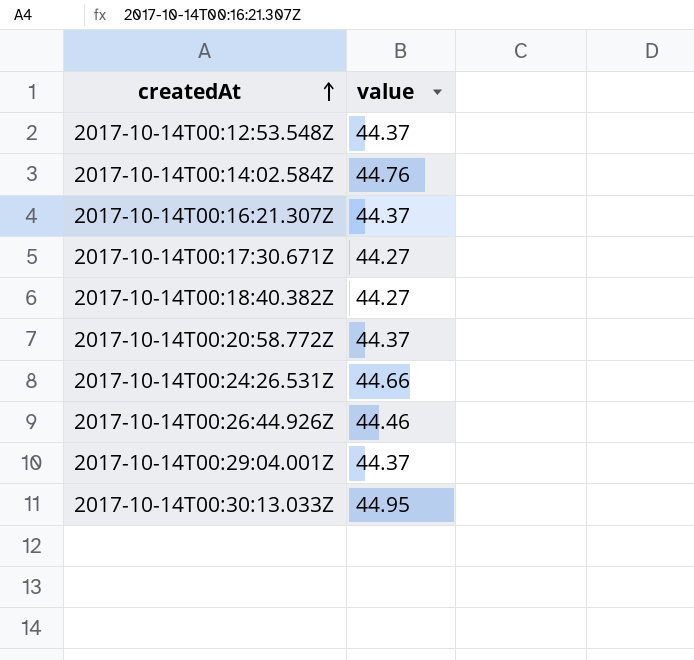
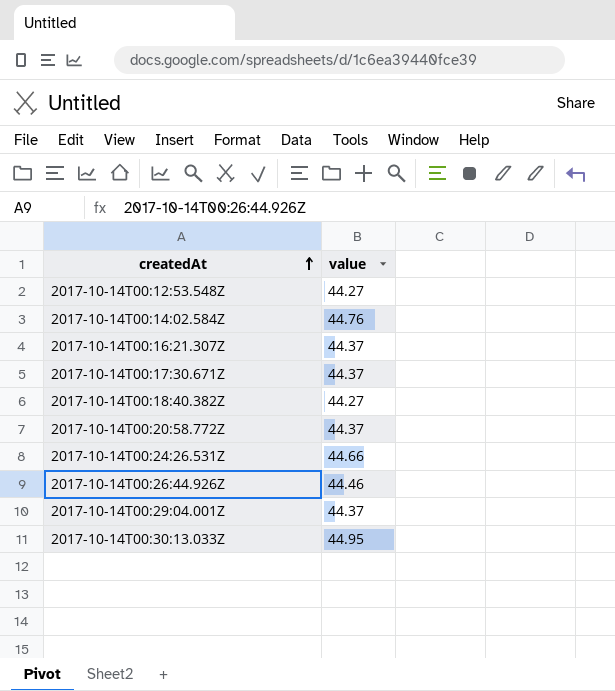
2017-10-14T00:12:53.548Z | value: 44.37 -> 44.27
2017-10-14T00:17:30.671Z | value: 44.27 -> 44.37

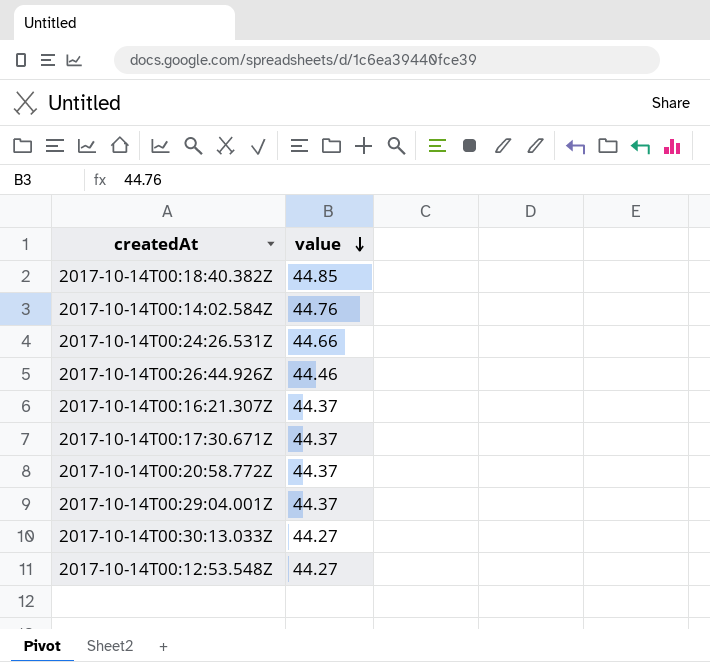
row order: createdAt ascending -> value descending
2017-10-14T00:18:40.382Z | value: 44.27 -> 44.85
2017-10-14T00:30:13.033Z | value: 44.95 -> 44.27

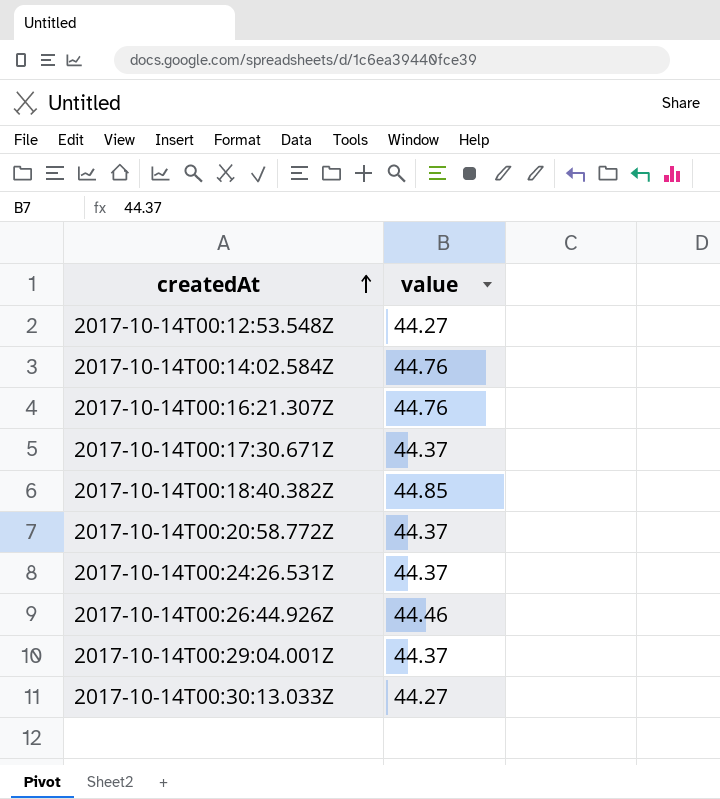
row order: value descending -> createdAt ascending
2017-10-14T00:16:21.307Z | value: 44.37 -> 44.76
2017-10-14T00:24:26.531Z | value: 44.66 -> 44.37

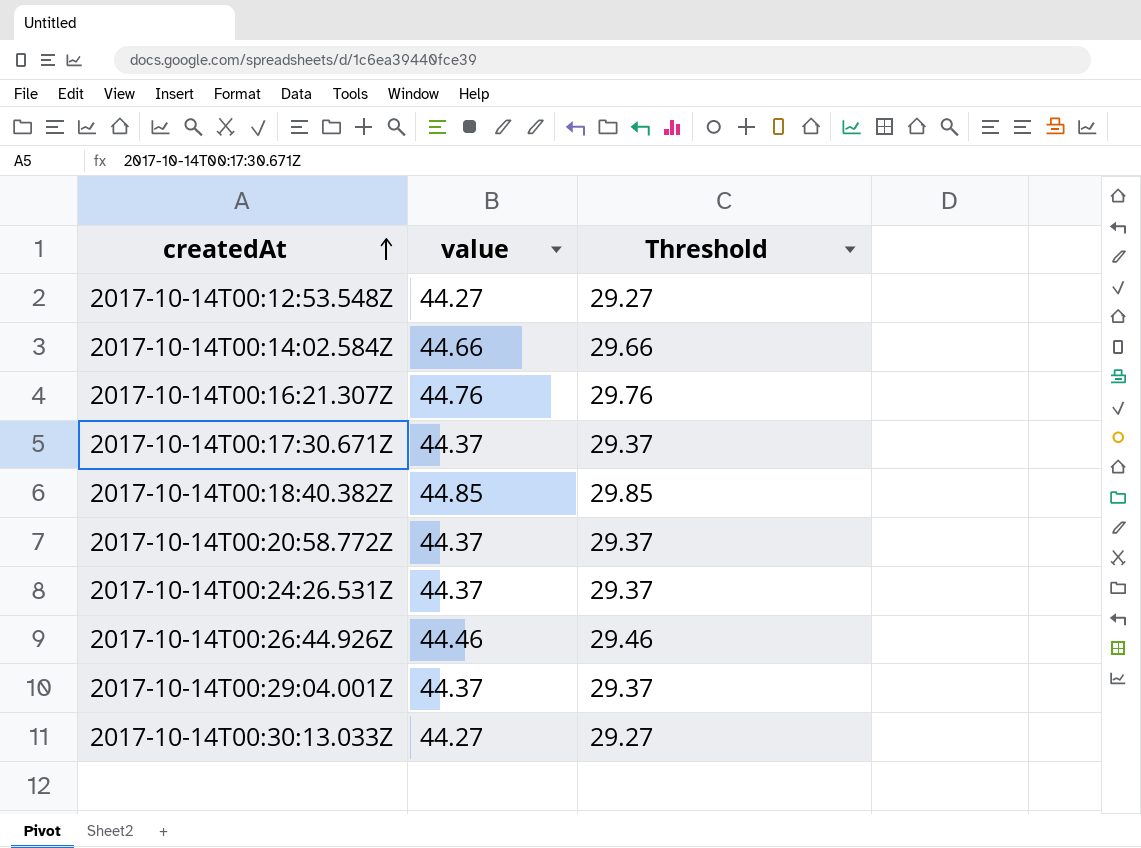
column Threshold | formula: none -> [value] - 15
2017-10-14T00:14:02.584Z | value: 44.76 -> 44.66

